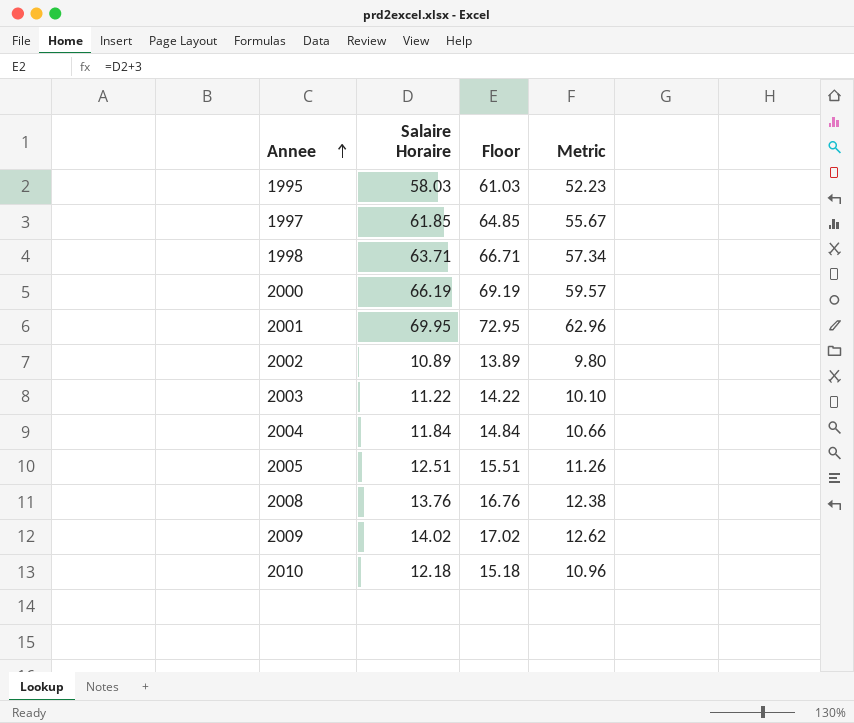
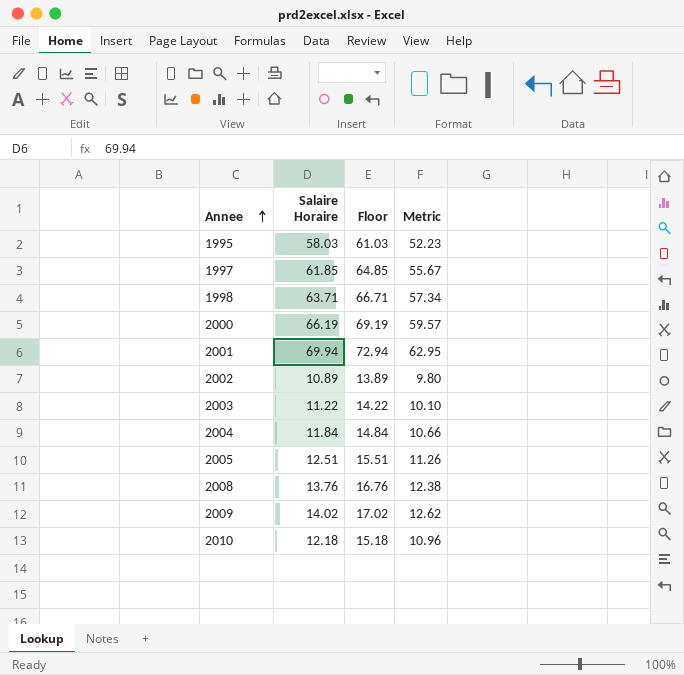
2001 | Salaire Horaire: 69.95 -> 69.94
2001 | Floor: 72.95 -> 72.94
2001 | Metric: 62.96 -> 62.95

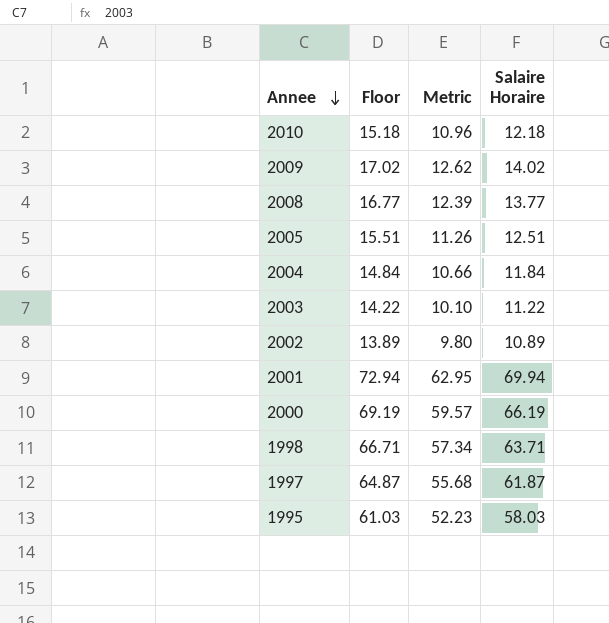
row order: Annee ascending -> Annee descending
column Salaire Horaire | position: 2 -> 4
2008 | Floor: 16.76 -> 16.77
2008 | Metric: 12.38 -> 12.39
2008 | Salaire Horaire: 13.76 -> 13.77
1997 | Floor: 64.85 -> 64.87
1997 | Metric: 55.67 -> 55.68
1997 | Salaire Horaire: 61.85 -> 61.87

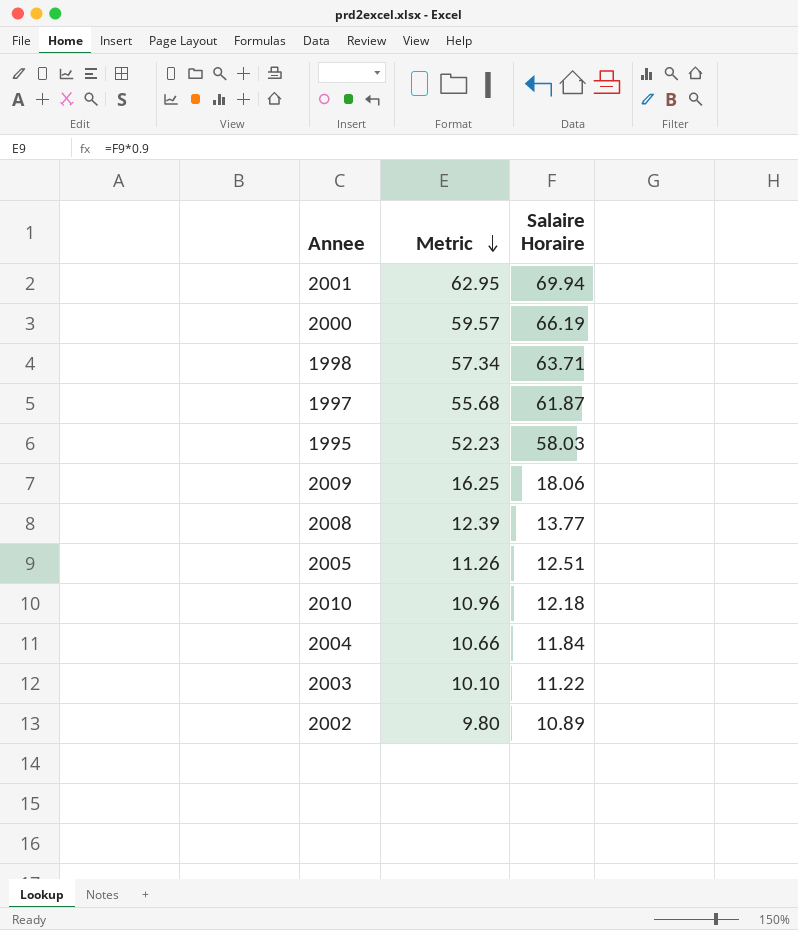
row order: Annee descending -> Metric descending
column Floor | formula: [Salaire Horaire] + 3 -> none
2009 | Metric: 12.62 -> 16.25
2009 | Salaire Horaire: 14.02 -> 18.06

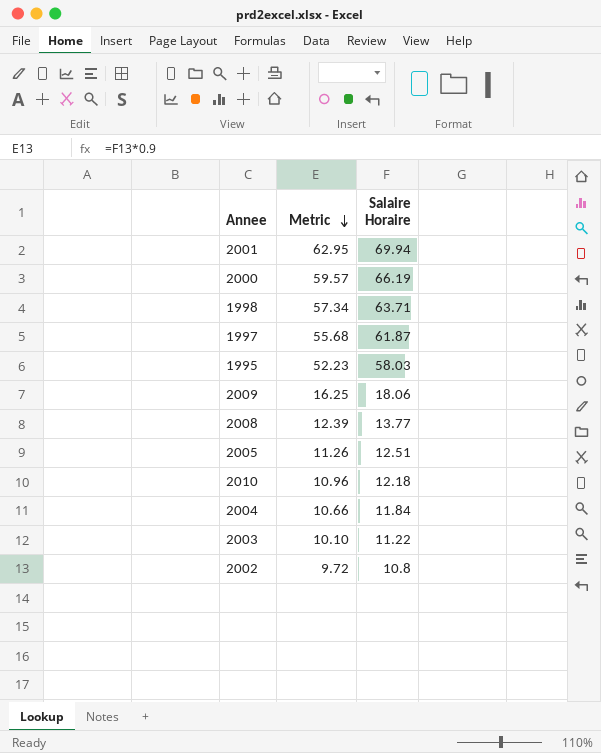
2002 | Metric: 9.80 -> 9.72
2002 | Salaire Horaire: 10.89 -> 10.8

